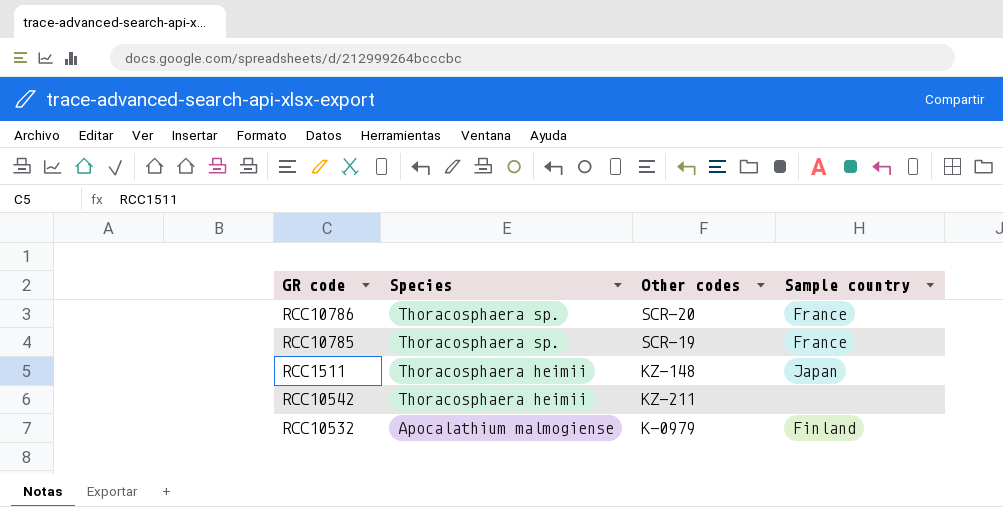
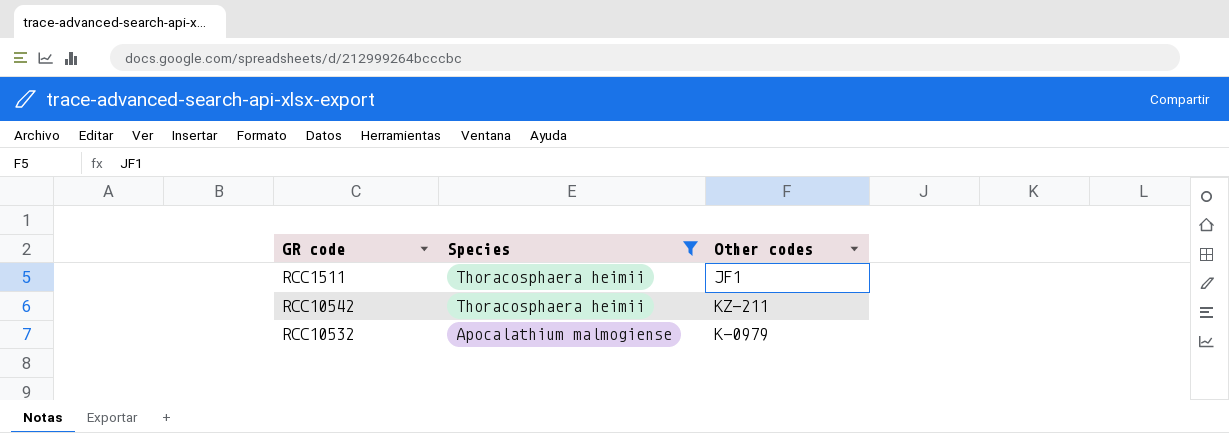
filter: none -> Species != Thoracosphaera sp.
column Sample country | position: 4 -> none
RCC1511 | Other codes: KZ-148 -> JF1

